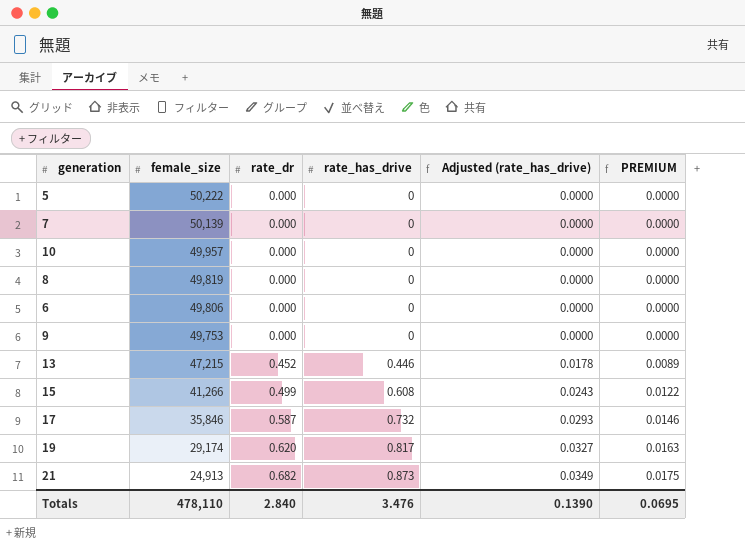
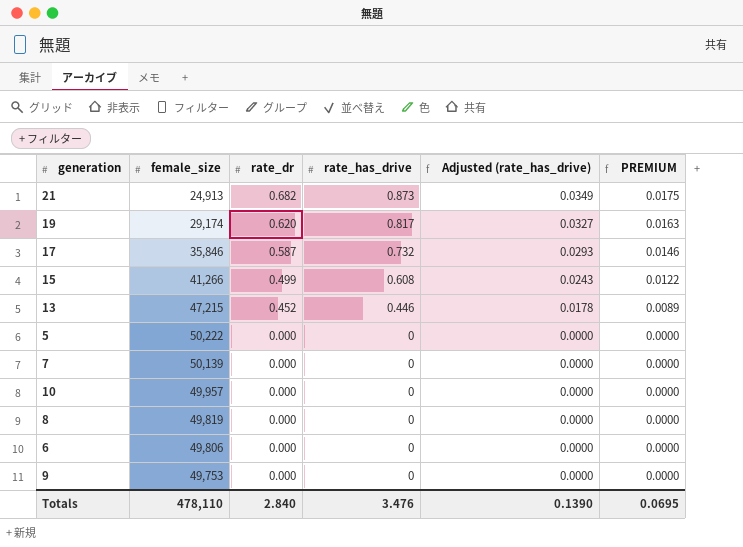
row order: female_size descending -> rate_dr descending

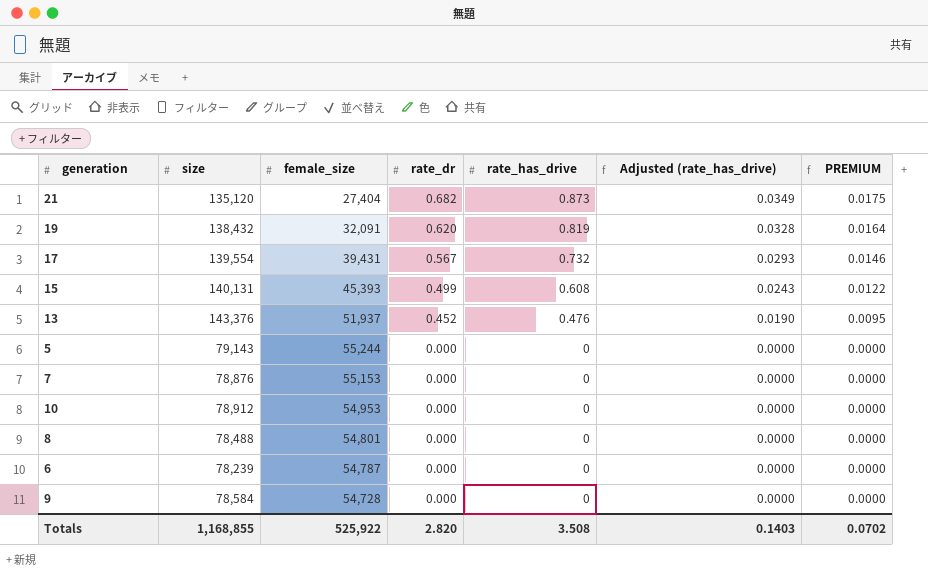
column size | position: none -> 2
21 | female_size: 24,913 -> 27,404
19 | female_size: 29,174 -> 32,091
19 | rate_has_drive: 0.817 -> 0.819
19 | Adjusted (rate_has_drive): 0.0327 -> 0.0328
19 | PREMIUM: 0.0163 -> 0.0164
17 | female_size: 35,846 -> 39,431
17 | rate_dr: 0.587 -> 0.567
15 | female_size: 41,266 -> 45,393
13 | female_size: 47,215 -> 51,937
13 | rate_has_drive: 0.446 -> 0.476
13 | Adjusted (rate_has_drive): 0.0178 -> 0.0190
13 | PREMIUM: 0.0089 -> 0.0095
5 | female_size: 50,222 -> 55,244
7 | female_size: 50,139 -> 55,153
10 | female_size: 49,957 -> 54,953
8 | female_size: 49,819 -> 54,801
6 | female_size: 49,806 -> 54,787
9 | female_size: 49,753 -> 54,728
Totals | female_size: 478,110 -> 525,922
Totals | rate_dr: 2.840 -> 2.820
Totals | rate_has_drive: 3.476 -> 3.508
Totals | Adjusted (rate_has_drive): 0.1390 -> 0.1403
Totals | PREMIUM: 0.0695 -> 0.0702

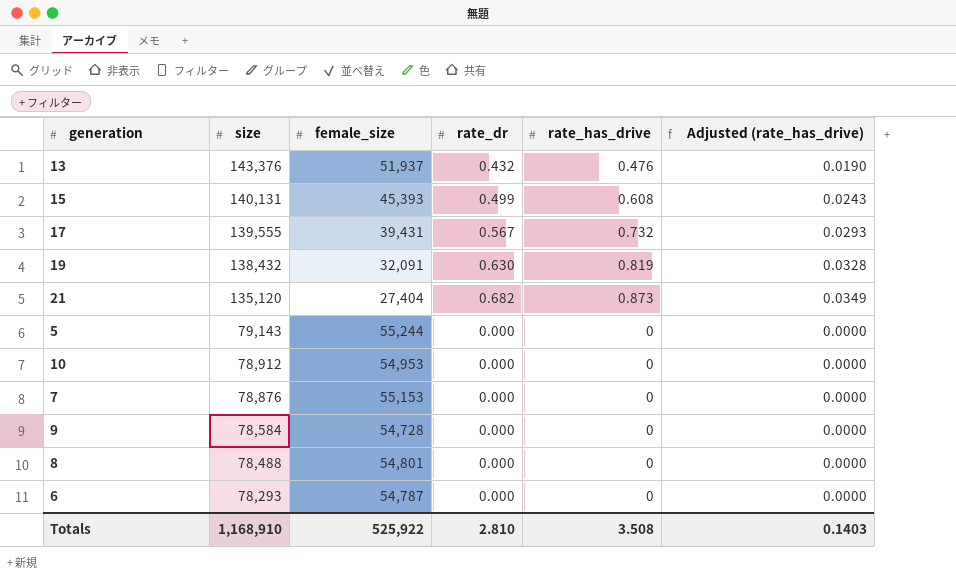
row order: rate_dr descending -> size descending
column PREMIUM | formula: [rate_has_drive] * 0.02 -> none
13 | rate_dr: 0.452 -> 0.432
17 | size: 139,554 -> 139,555
19 | rate_dr: 0.620 -> 0.630
6 | size: 78,239 -> 78,293
Totals | size: 1,168,855 -> 1,168,910
Totals | rate_dr: 2.820 -> 2.810

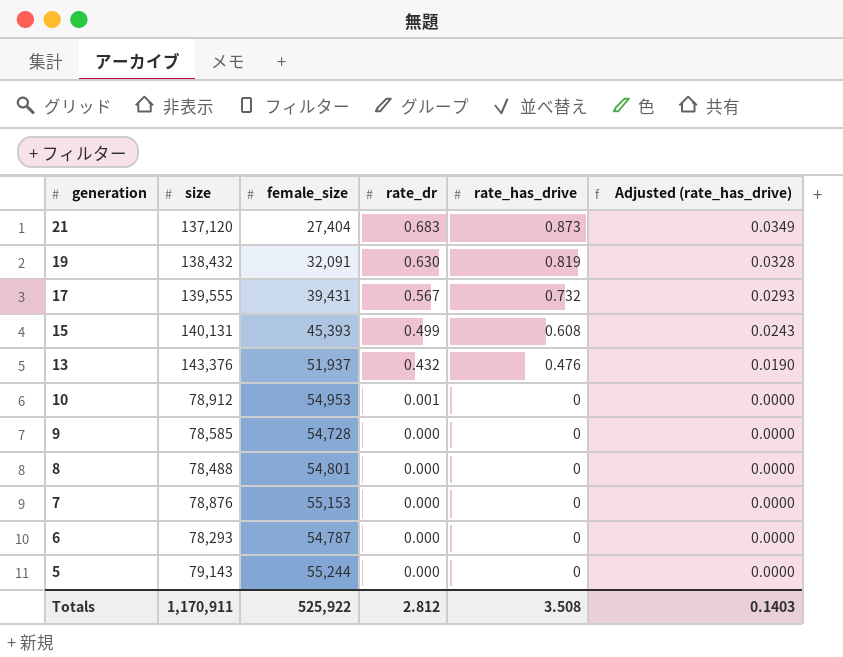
row order: size descending -> generation descending
21 | size: 135,120 -> 137,120
21 | rate_dr: 0.682 -> 0.683
10 | rate_dr: 0.000 -> 0.001
9 | size: 78,584 -> 78,585
Totals | size: 1,168,910 -> 1,170,911
Totals | rate_dr: 2.810 -> 2.812

